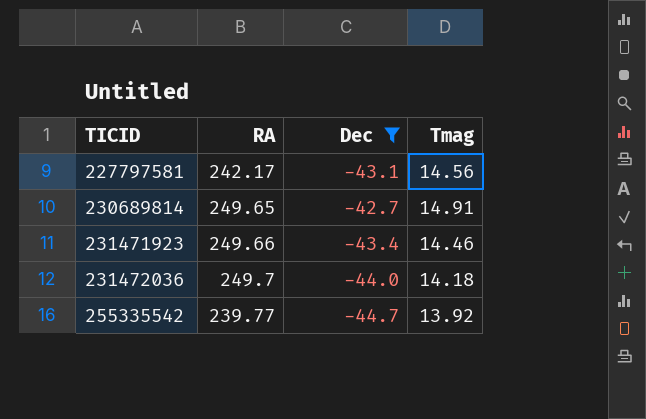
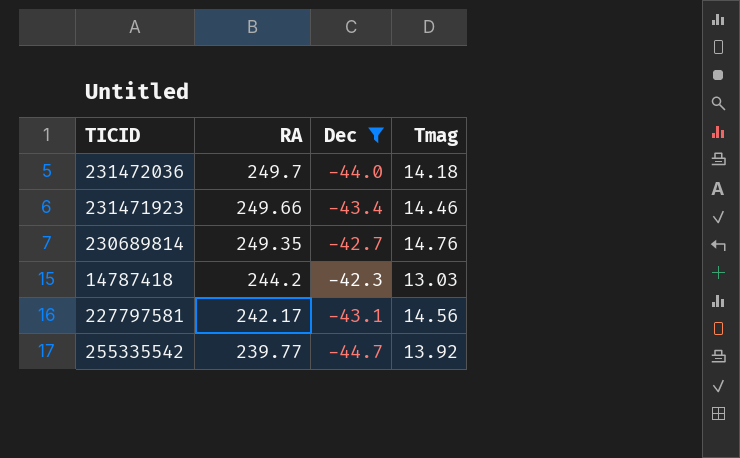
row order: TICID ascending -> RA descending
230689814 | RA: 249.65 -> 249.35
230689814 | Tmag: 14.91 -> 14.76
row 14787418: none -> 244.2 | -42.3 | 13.03

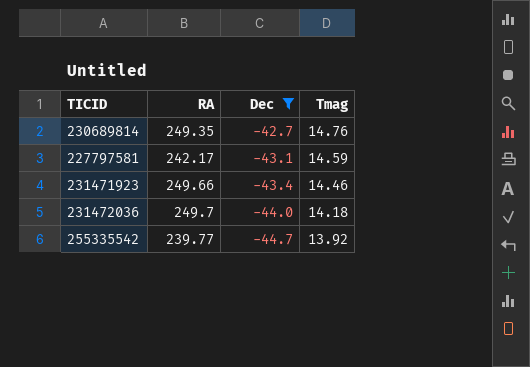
row order: RA descending -> Dec descending
row 14787418: 244.2 | -42.3 | 13.03 -> none
227797581 | Tmag: 14.56 -> 14.59

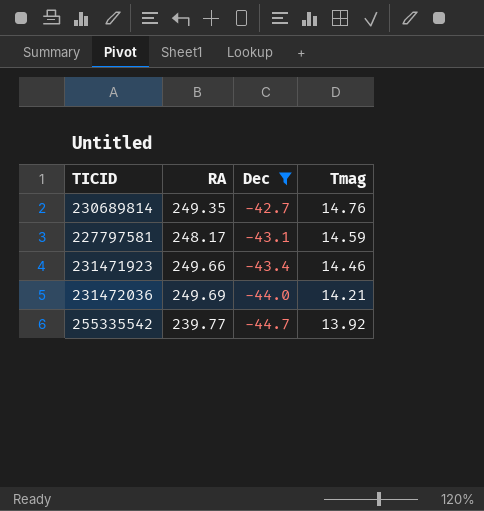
227797581 | RA: 242.17 -> 248.17
231472036 | RA: 249.7 -> 249.69
231472036 | Tmag: 14.18 -> 14.21

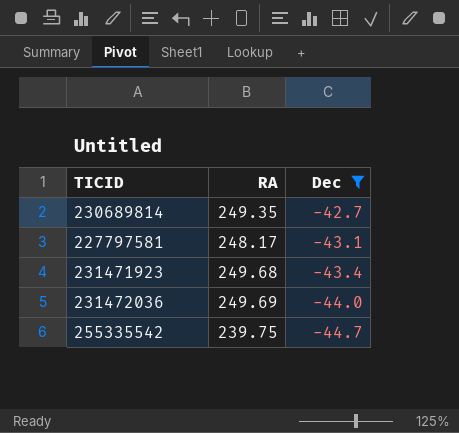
column Tmag | position: 4 -> none
231471923 | RA: 249.66 -> 249.68
255335542 | RA: 239.77 -> 239.75

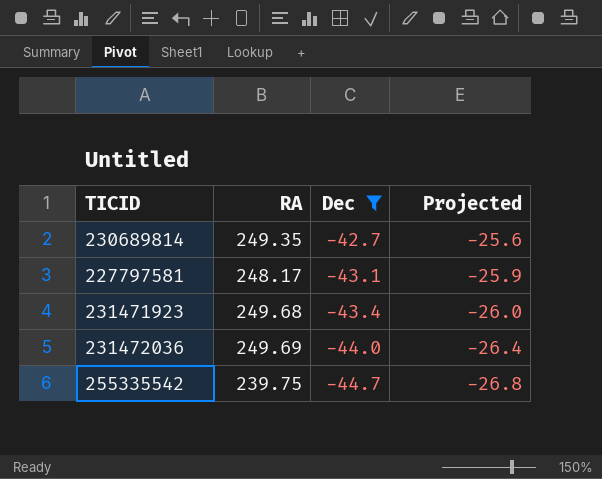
column Projected | formula: none -> [Dec] * 0.6

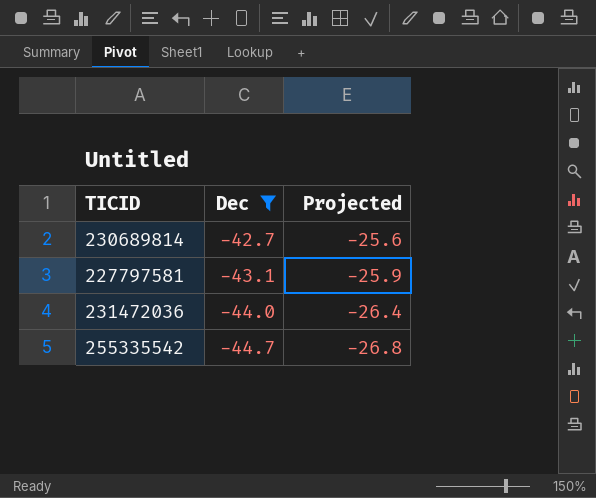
column RA | position: 2 -> none
row 231471923: 249.68 | -43.4 | -26.0 -> none

